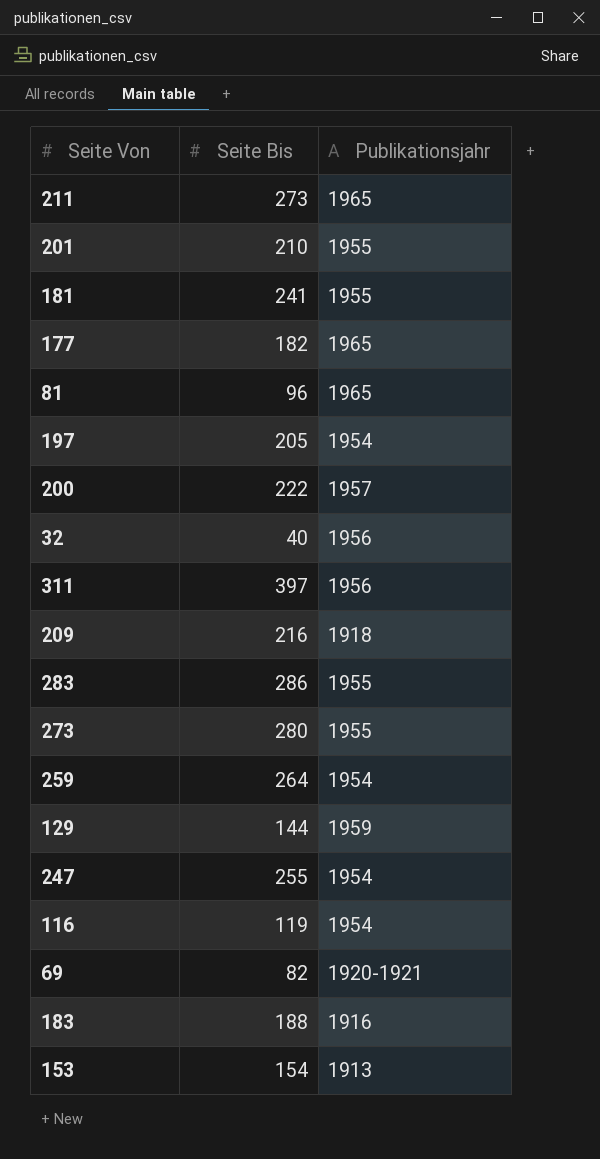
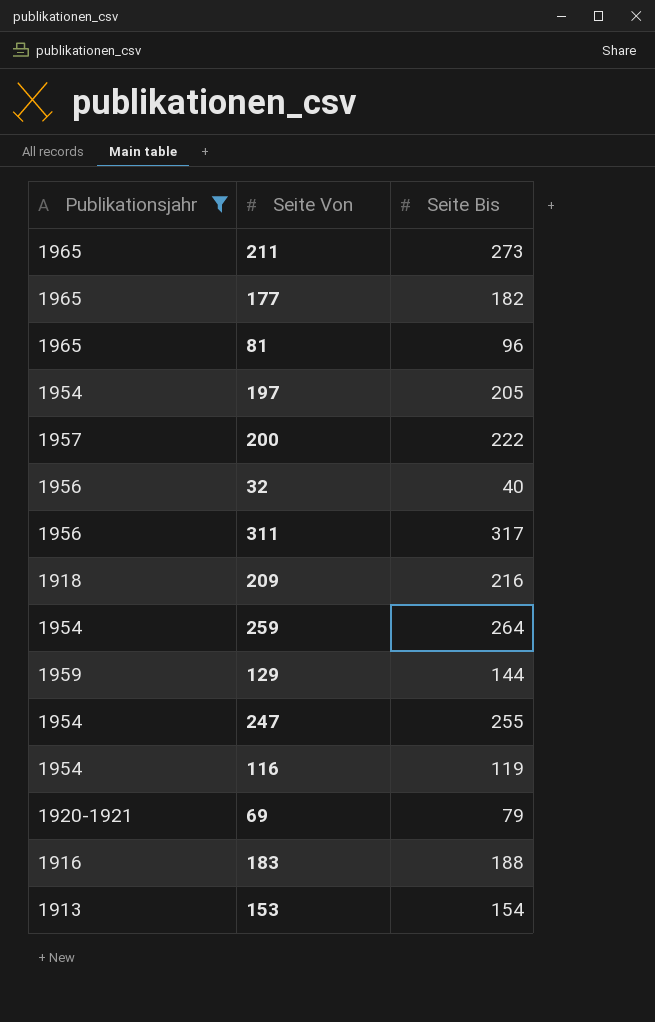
filter: none -> Publikationsjahr != 1955
column Publikationsjahr | position: 3 -> 1
311 | Seite Bis: 397 -> 317
69 | Seite Bis: 82 -> 79

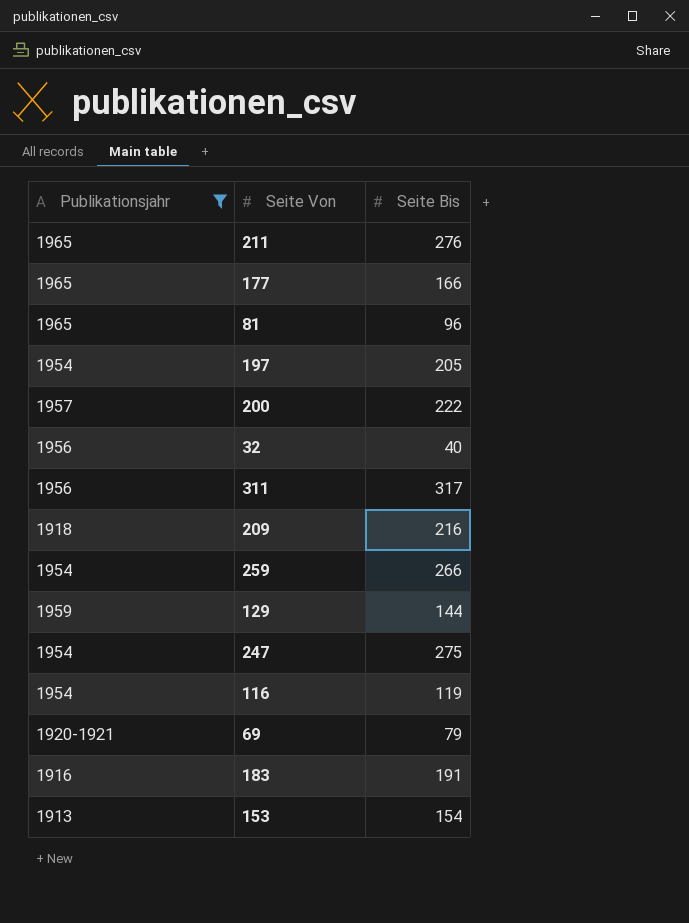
211 | Seite Bis: 273 -> 276
177 | Seite Bis: 182 -> 166
259 | Seite Bis: 264 -> 266
247 | Seite Bis: 255 -> 275
183 | Seite Bis: 188 -> 191

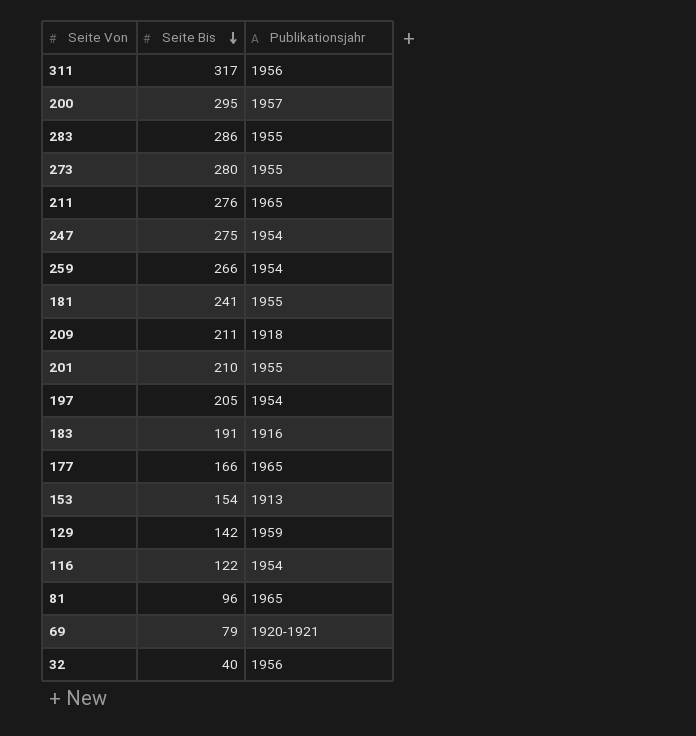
filter: Publikationsjahr != 1955 -> none
row order: none -> Seite Bis descending
column Publikationsjahr | position: 1 -> 3
200 | Seite Bis: 222 -> 295
209 | Seite Bis: 216 -> 211
129 | Seite Bis: 144 -> 142
116 | Seite Bis: 119 -> 122

